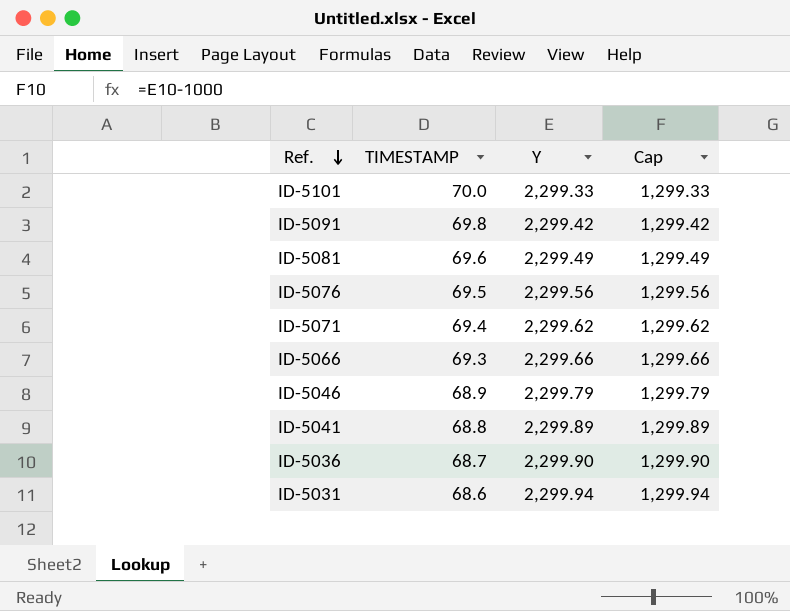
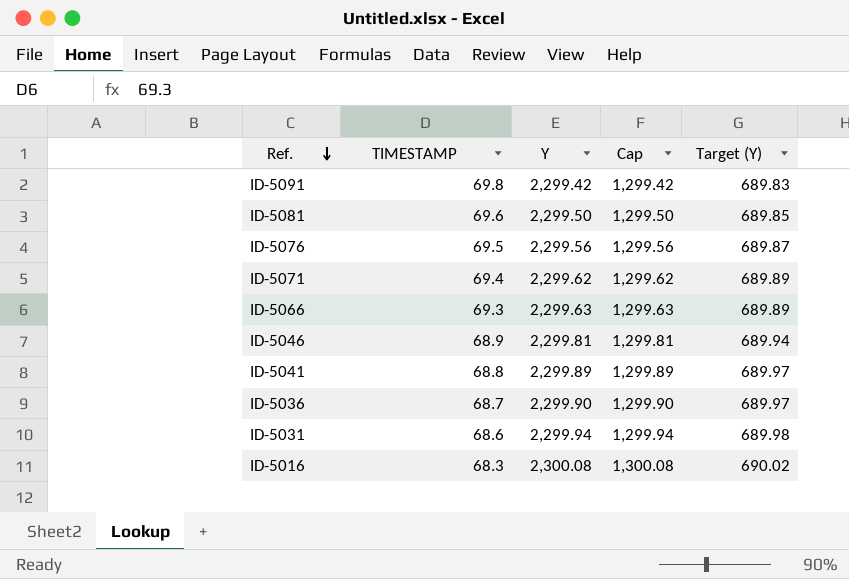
column Target (Y) | formula: none -> [Y] * 0.3
row ID-5101: 70.0 | 2,299.33 | 1,299.33 -> none
ID-5081 | Y: 2,299.49 -> 2,299.50
ID-5081 | Cap: 1,299.49 -> 1,299.50
ID-5066 | Y: 2,299.66 -> 2,299.63
ID-5066 | Cap: 1,299.66 -> 1,299.63
ID-5046 | Y: 2,299.79 -> 2,299.81
ID-5046 | Cap: 1,299.79 -> 1,299.81
row ID-5016: none -> 68.3 | 2,300.08 | 1,300.08 | 690.02

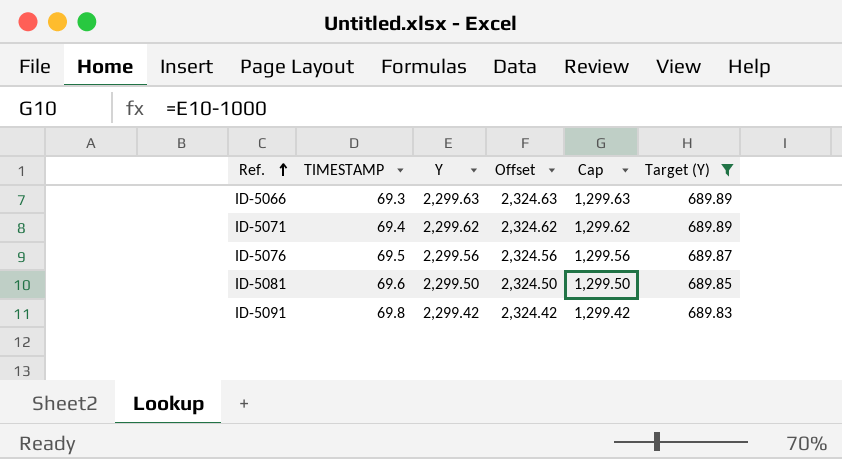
filter: none -> Target (Y) <= 689.89
row order: Ref. descending -> Ref. ascending
column Offset | formula: none -> [Y] + 25

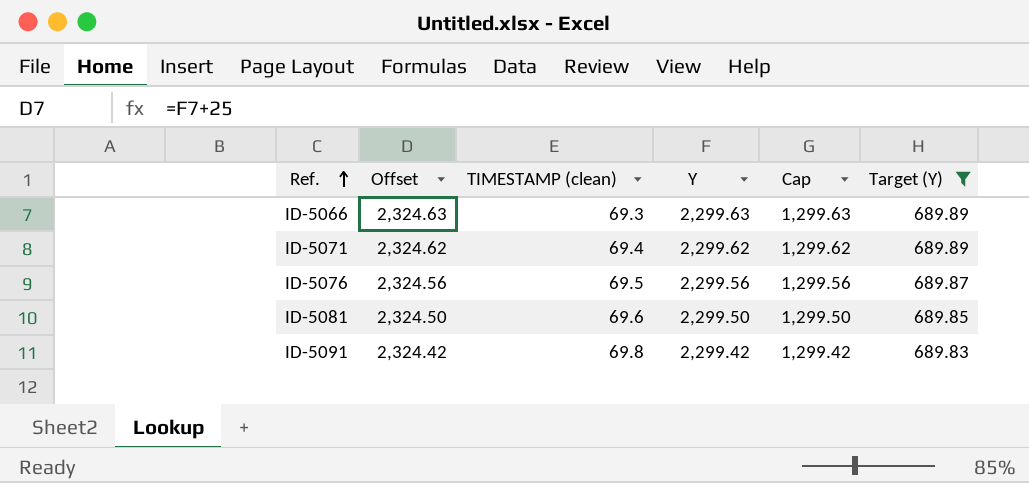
column Offset | position: 4 -> 2
column name: TIMESTAMP -> TIMESTAMP (clean)

